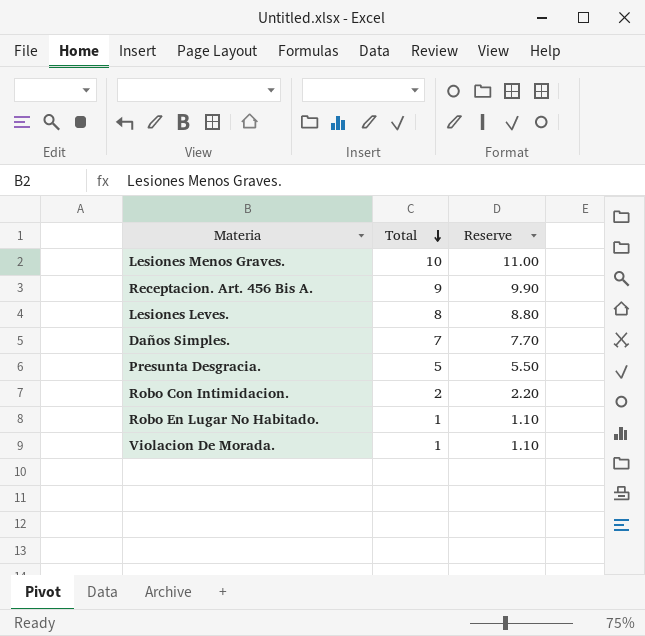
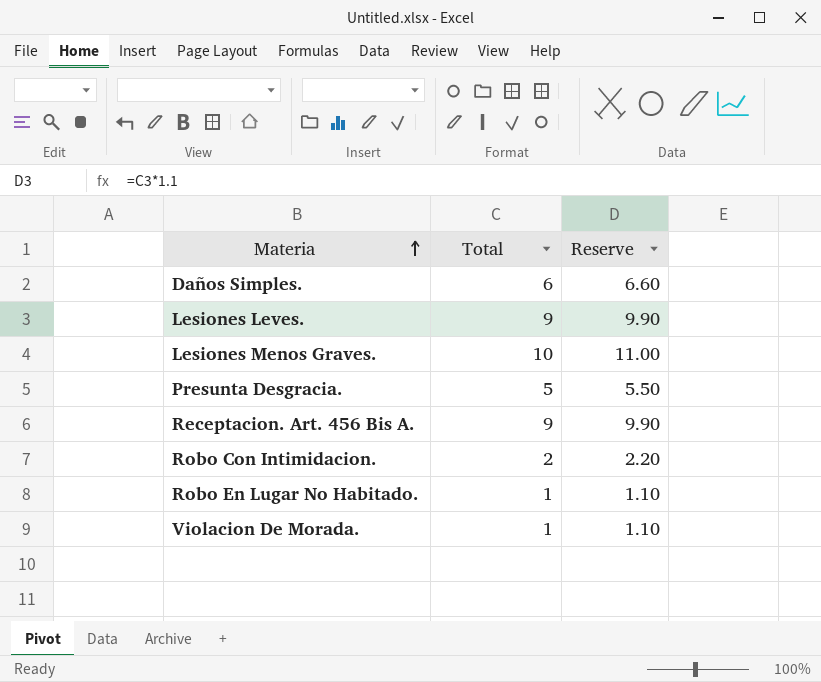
row order: Total descending -> Materia ascending
Daños Simples. | Total: 7 -> 6
Daños Simples. | Reserve: 7.70 -> 6.60
Lesiones Leves. | Total: 8 -> 9
Lesiones Leves. | Reserve: 8.80 -> 9.90

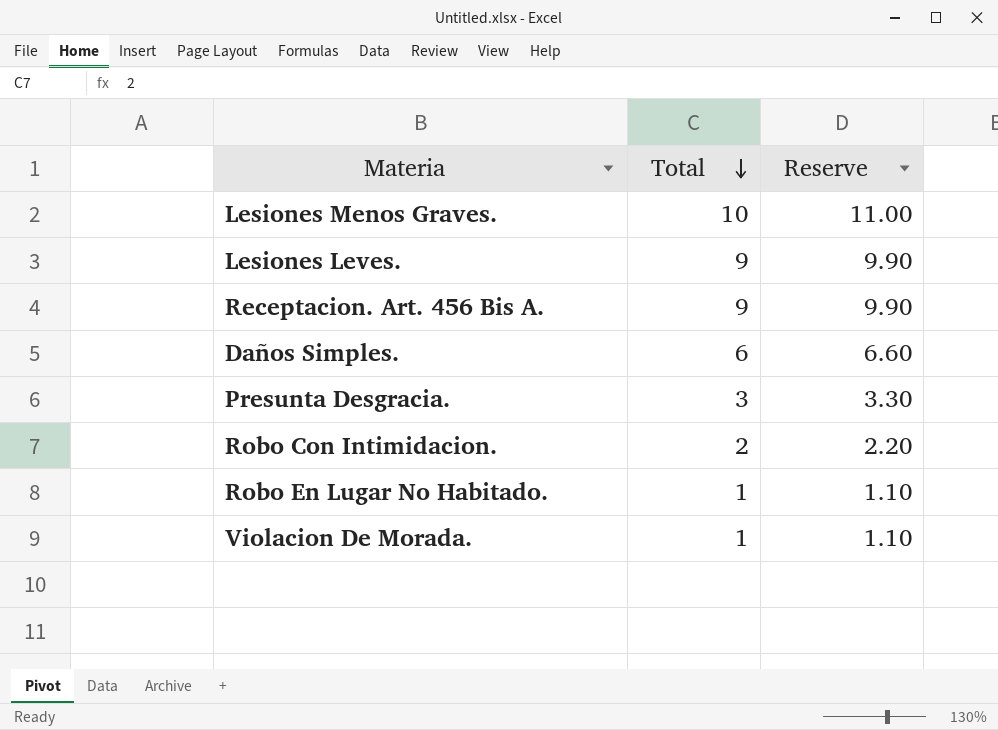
row order: Materia ascending -> Total descending
Presunta Desgracia. | Total: 5 -> 3
Presunta Desgracia. | Reserve: 5.50 -> 3.30

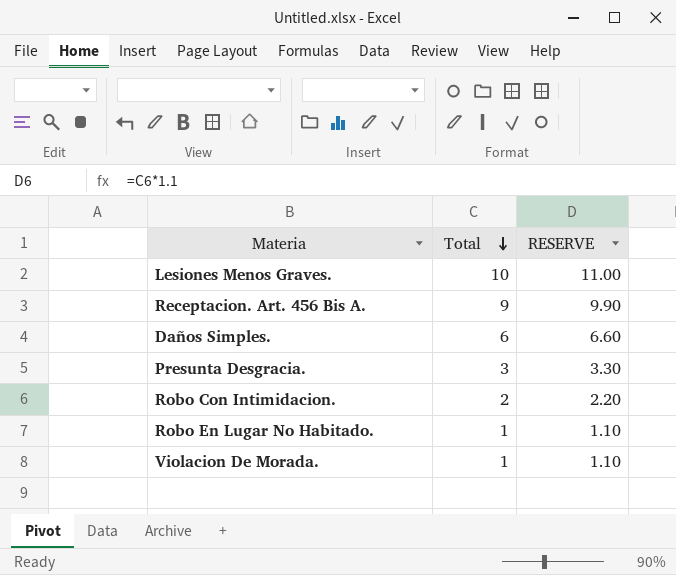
column name: Reserve -> RESERVE
row Lesiones Leves.: 9 | 9.90 -> none

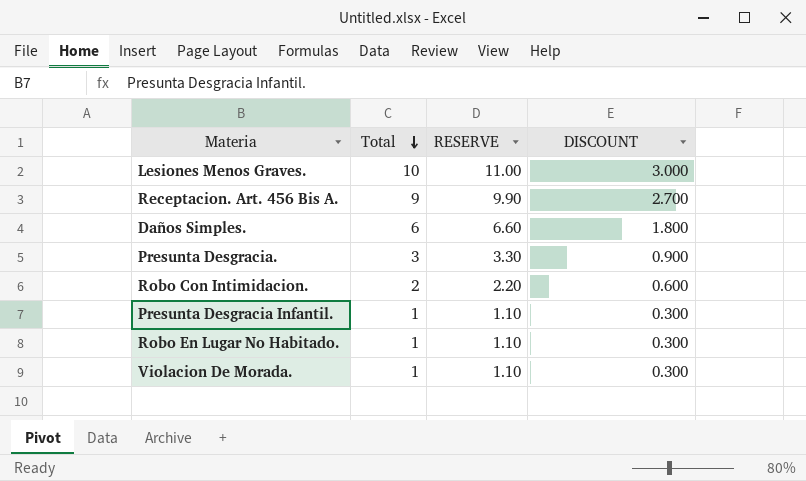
column DISCOUNT | formula: none -> [Total] * 0.3
row Presunta Desgracia Infantil.: none -> 1 | 1.10 | 0.300

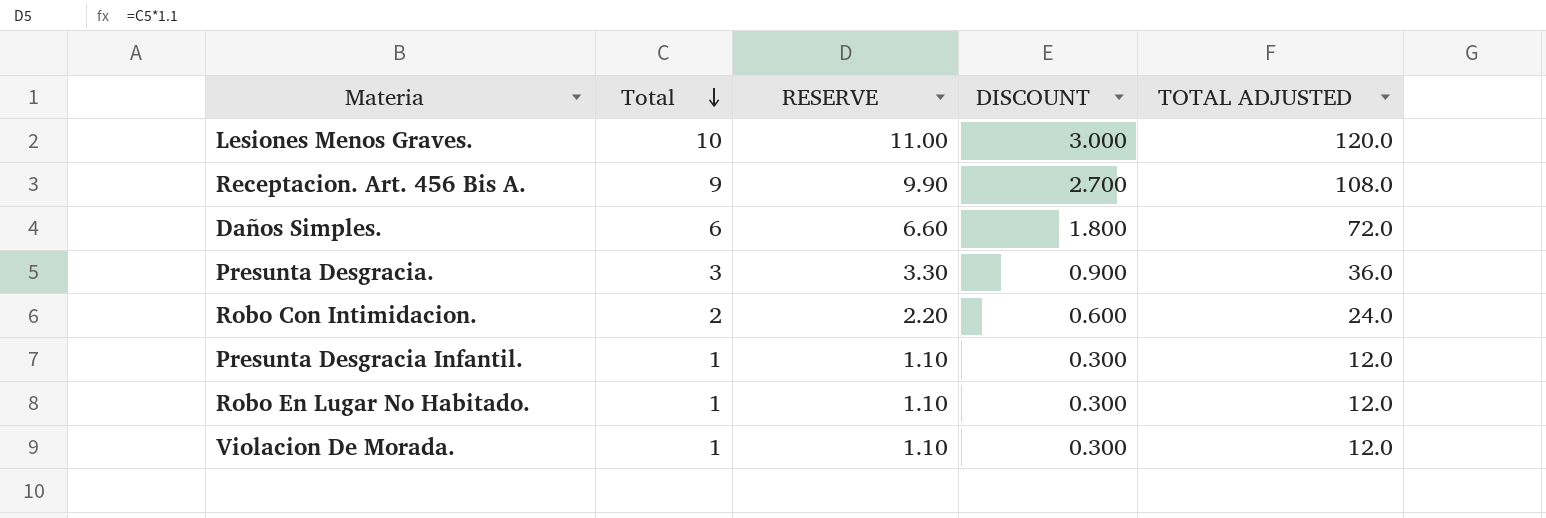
column TOTAL ADJUSTED | formula: none -> [Total] * 12

